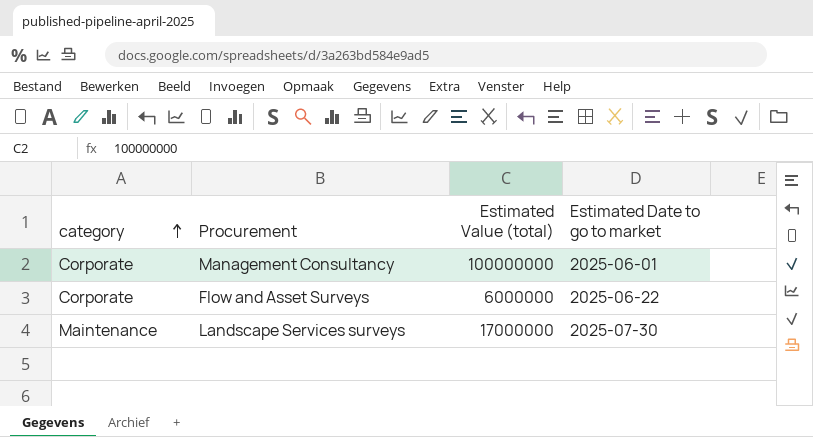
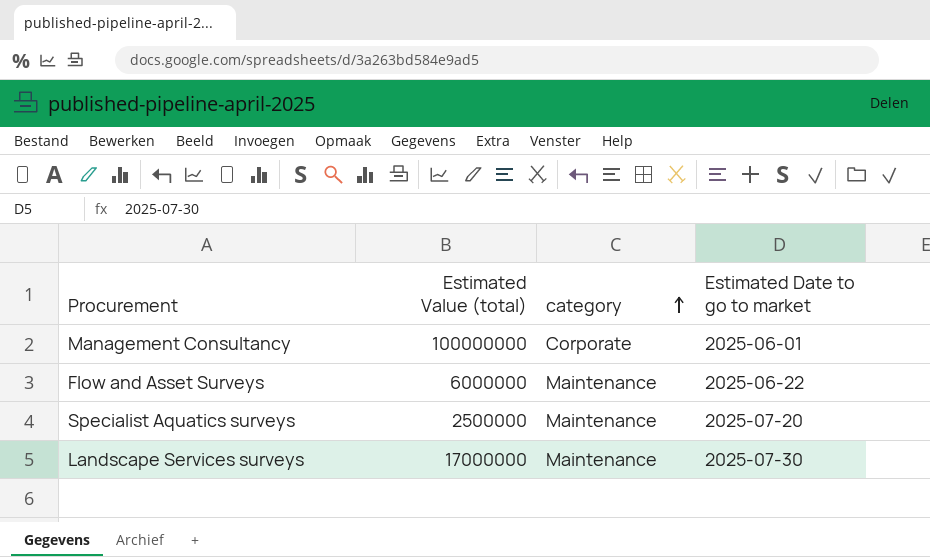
column category | position: 1 -> 3
Flow and Asset Surveys | category: Corporate -> Maintenance
row Specialist Aquatics surveys: none -> 2500000 | Maintenance | 2025-07-20

